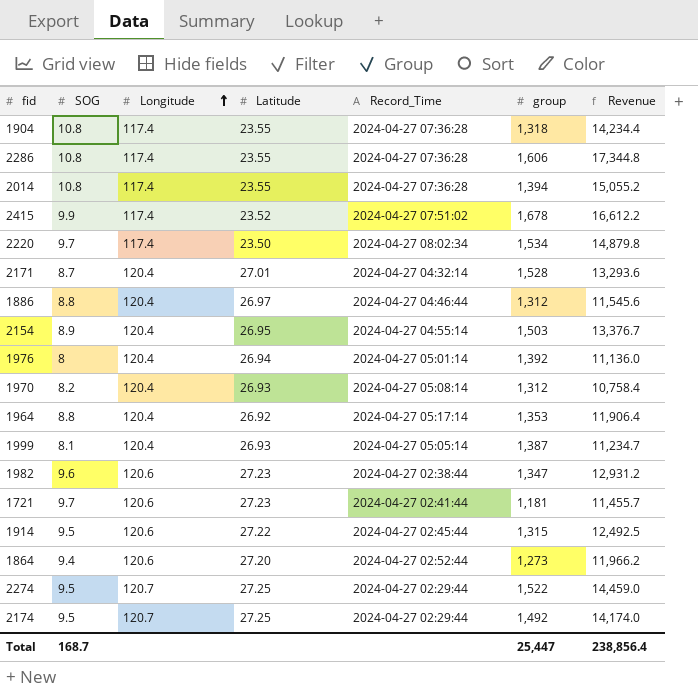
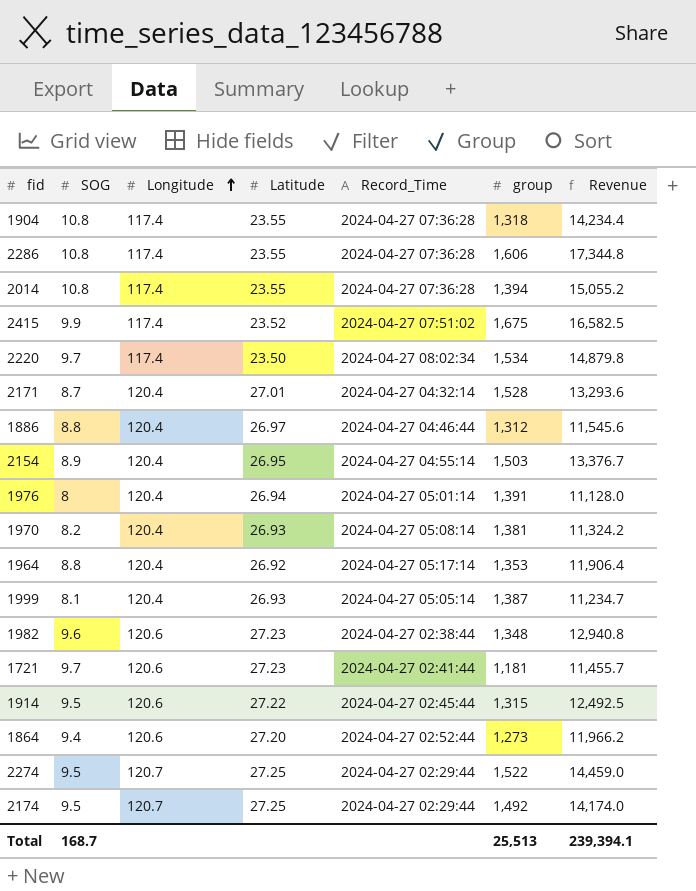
2415 | group: 1,678 -> 1,675
2415 | Revenue: 16,612.2 -> 16,582.5
1976 | group: 1,392 -> 1,391
1976 | Revenue: 11,136.0 -> 11,128.0
1970 | group: 1,312 -> 1,381
1970 | Revenue: 10,758.4 -> 11,324.2
1982 | group: 1,347 -> 1,348
1982 | Revenue: 12,931.2 -> 12,940.8
Total | group: 25,447 -> 25,513
Total | Revenue: 238,856.4 -> 239,394.1

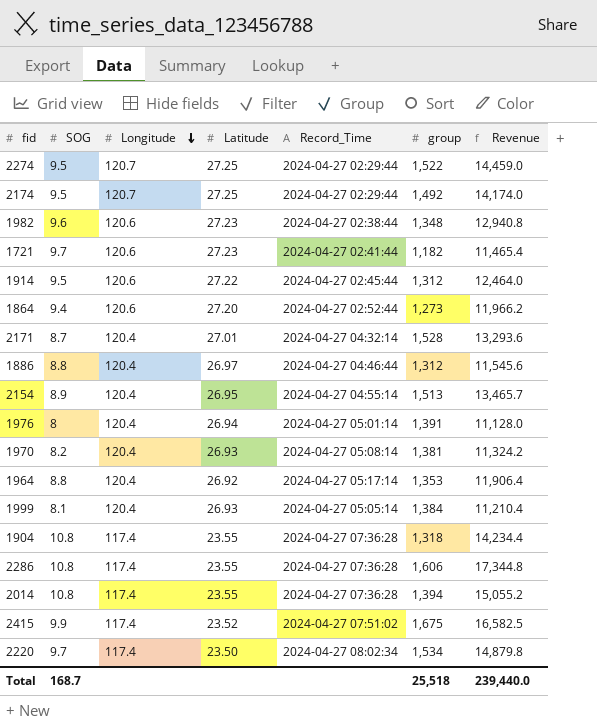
row order: Longitude ascending -> Longitude descending
1721 | group: 1,181 -> 1,182
1721 | Revenue: 11,455.7 -> 11,465.4
1914 | group: 1,315 -> 1,312
1914 | Revenue: 12,492.5 -> 12,464.0
2154 | group: 1,503 -> 1,513
2154 | Revenue: 13,376.7 -> 13,465.7
1999 | group: 1,387 -> 1,384
1999 | Revenue: 11,234.7 -> 11,210.4
Total | group: 25,513 -> 25,518
Total | Revenue: 239,394.1 -> 239,440.0

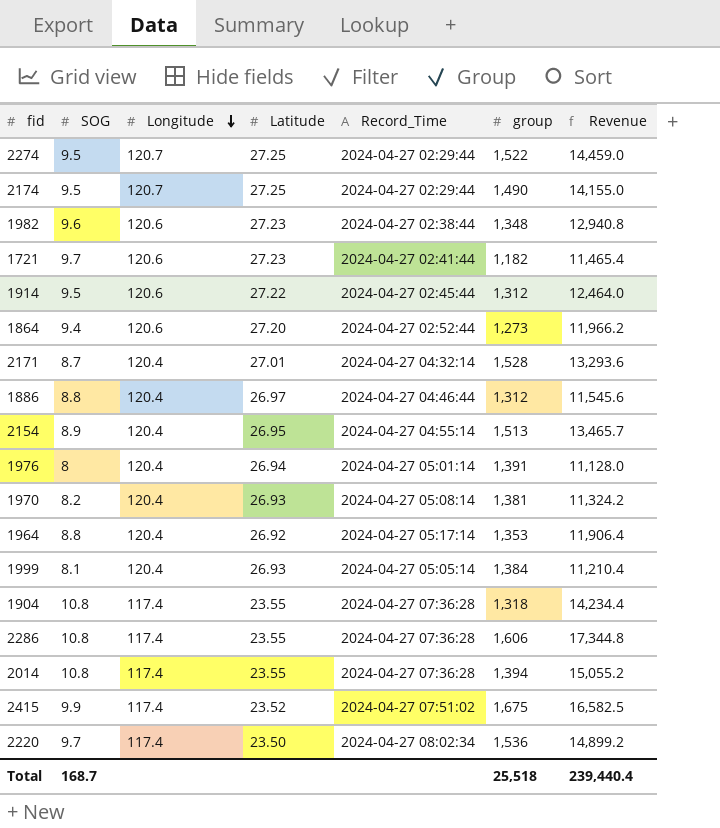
2174 | group: 1,492 -> 1,490
2174 | Revenue: 14,174.0 -> 14,155.0
2220 | group: 1,534 -> 1,536
2220 | Revenue: 14,879.8 -> 14,899.2
Total | Revenue: 239,440.0 -> 239,440.4

